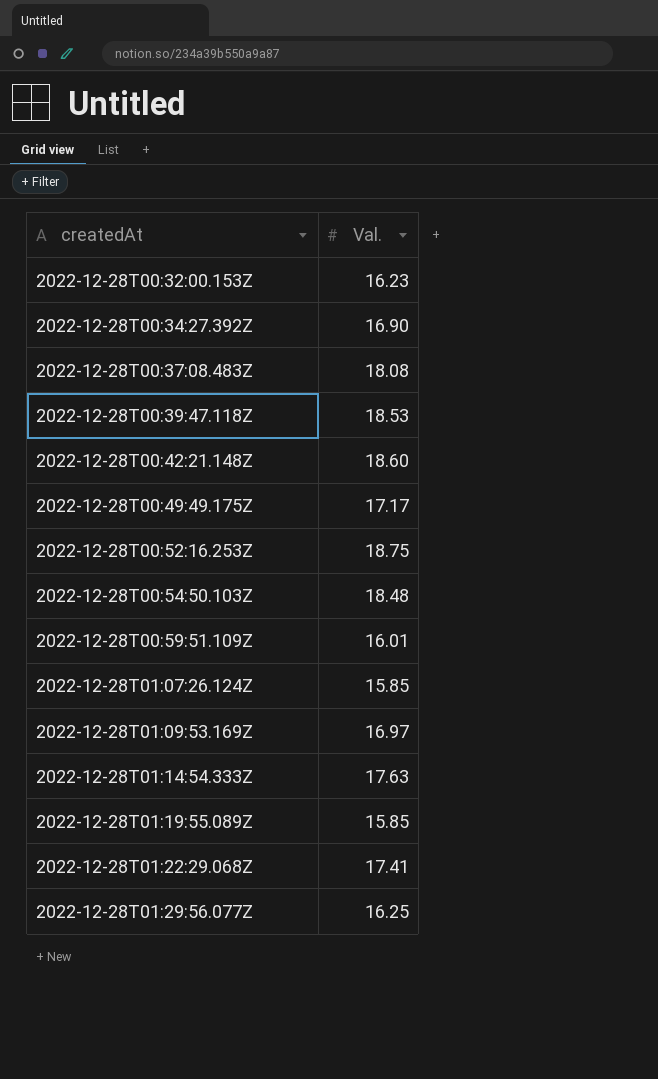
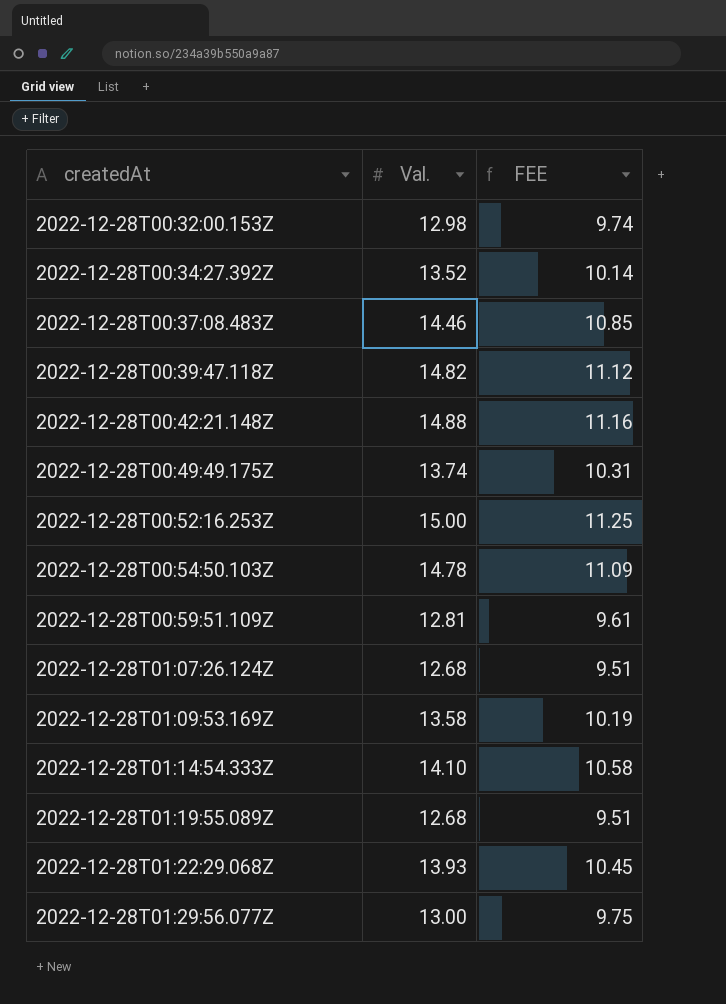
column FEE | formula: none -> [Val.] * 0.75
2022-12-28T00:32:00.153Z | Val.: 16.23 -> 12.98
2022-12-28T00:34:27.392Z | Val.: 16.90 -> 13.52
2022-12-28T00:37:08.483Z | Val.: 18.08 -> 14.46
2022-12-28T00:39:47.118Z | Val.: 18.53 -> 14.82
2022-12-28T00:42:21.148Z | Val.: 18.60 -> 14.88
2022-12-28T00:49:49.175Z | Val.: 17.17 -> 13.74
2022-12-28T00:52:16.253Z | Val.: 18.75 -> 15.00
2022-12-28T00:54:50.103Z | Val.: 18.48 -> 14.78
2022-12-28T00:59:51.109Z | Val.: 16.01 -> 12.81
2022-12-28T01:07:26.124Z | Val.: 15.85 -> 12.68
2022-12-28T01:09:53.169Z | Val.: 16.97 -> 13.58
2022-12-28T01:14:54.333Z | Val.: 17.63 -> 14.10
2022-12-28T01:19:55.089Z | Val.: 15.85 -> 12.68
2022-12-28T01:22:29.068Z | Val.: 17.41 -> 13.93
2022-12-28T01:29:56.077Z | Val.: 16.25 -> 13.00

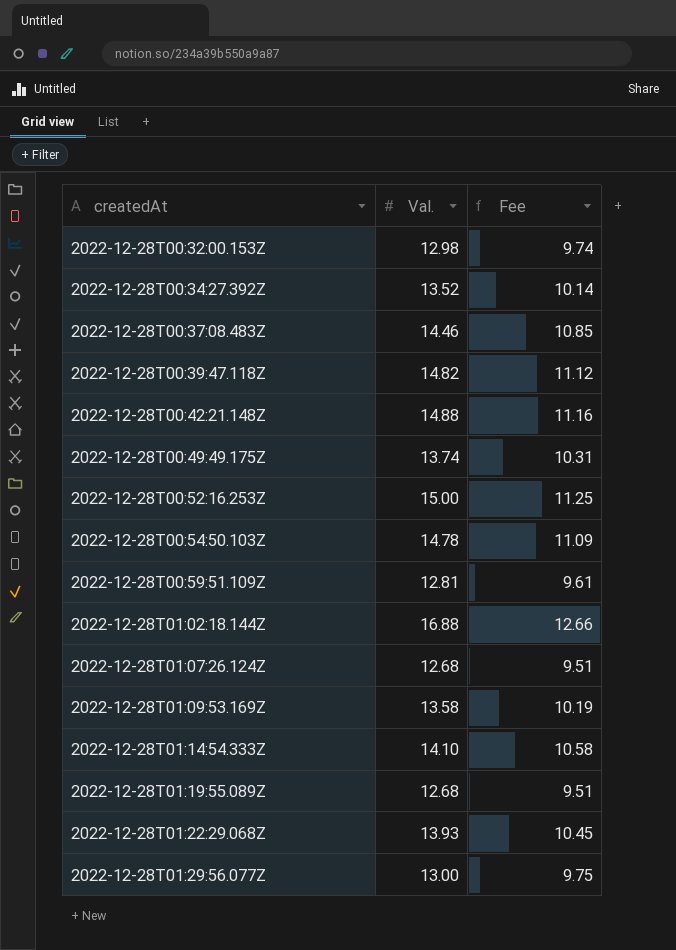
column name: FEE -> Fee
row 2022-12-28T01:02:18.144Z: none -> 16.88 | 12.66

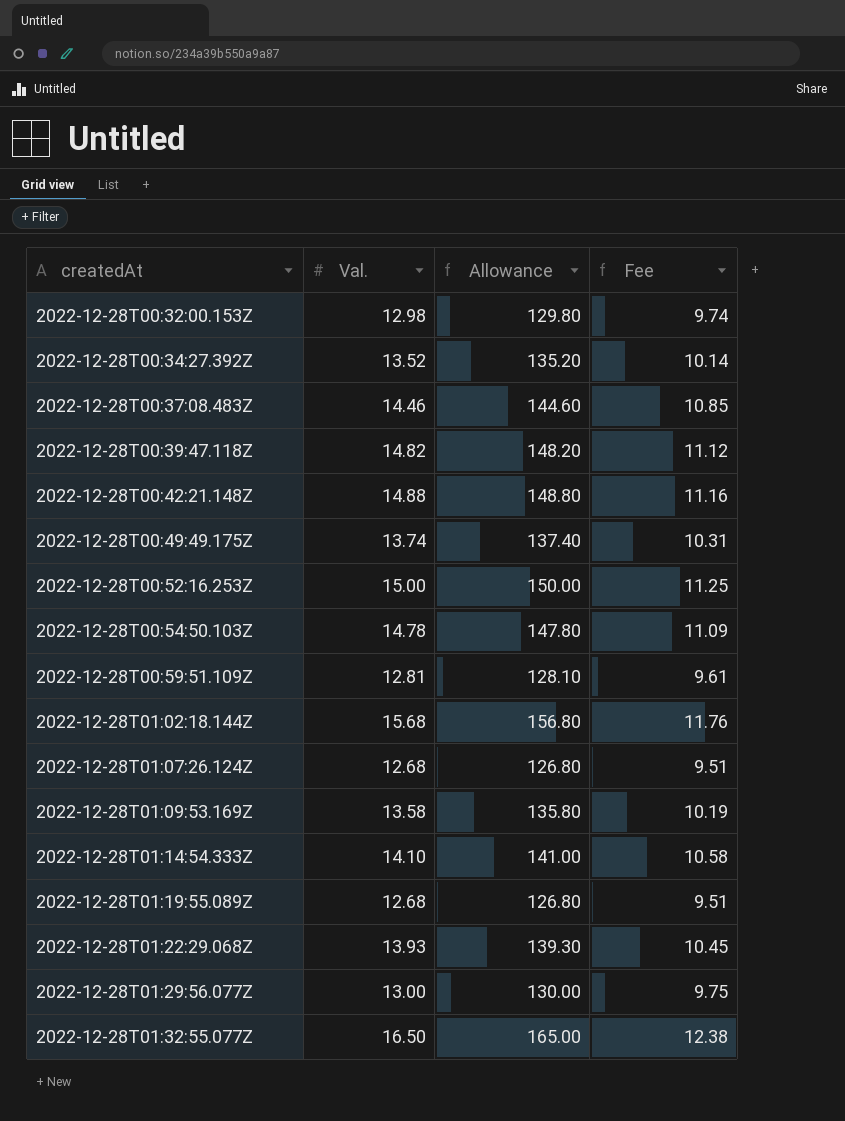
column Allowance | formula: none -> [Val.] * 10
2022-12-28T01:02:18.144Z | Val.: 16.88 -> 15.68
2022-12-28T01:02:18.144Z | Fee: 12.66 -> 11.76
row 2022-12-28T01:32:55.077Z: none -> 16.50 | 165.00 | 12.38

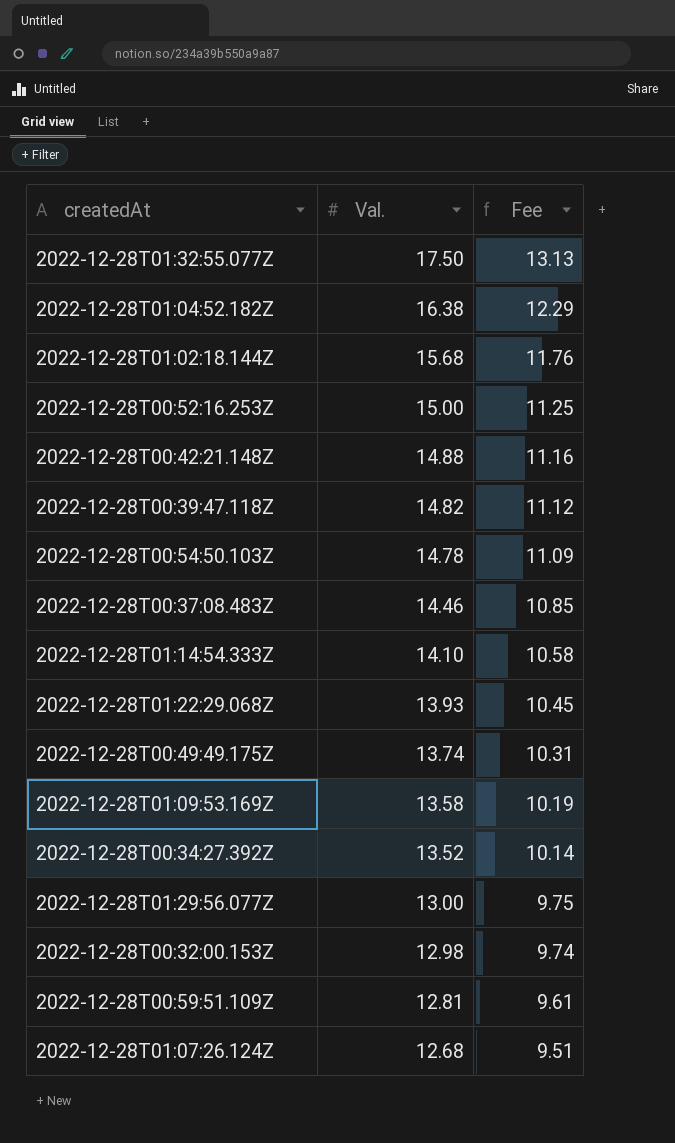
row order: createdAt ascending -> Val. descending
column Allowance | formula: [Val.] * 10 -> none
row 2022-12-28T01:19:55.089Z: 12.68 | 126.80 | 9.51 -> none
2022-12-28T01:32:55.077Z | Val.: 16.50 -> 17.50
2022-12-28T01:32:55.077Z | Fee: 12.38 -> 13.13
row 2022-12-28T01:04:52.182Z: none -> 16.38 | 12.29

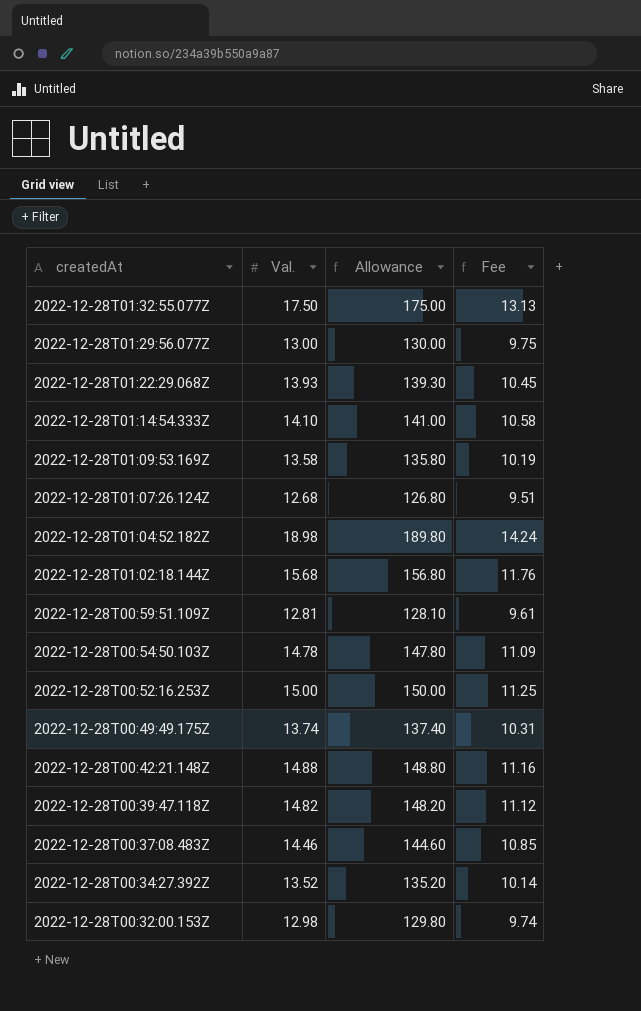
row order: Val. descending -> createdAt descending
column Allowance | formula: none -> [Val.] * 10
2022-12-28T01:04:52.182Z | Val.: 16.38 -> 18.98
2022-12-28T01:04:52.182Z | Fee: 12.29 -> 14.24

